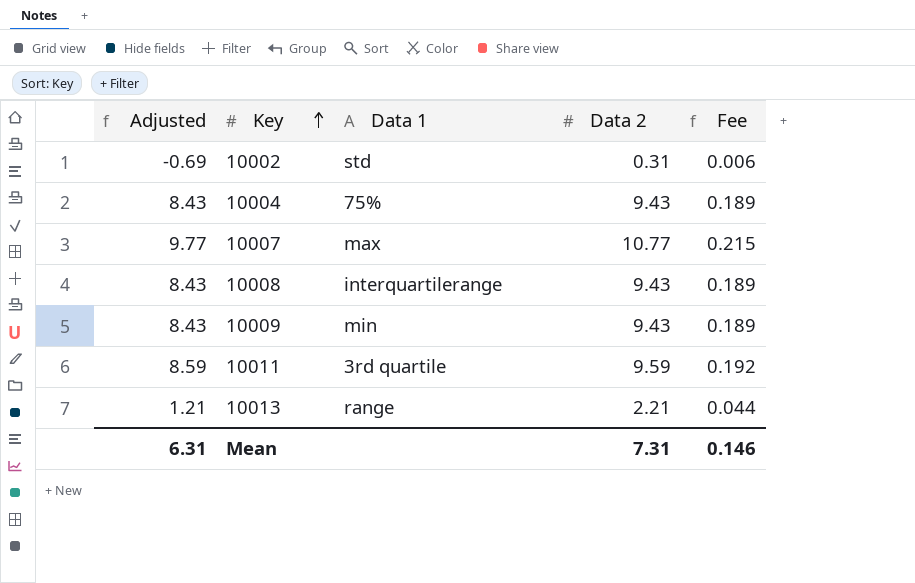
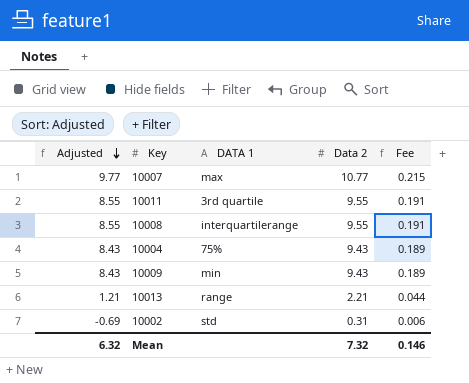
row order: Key ascending -> Adjusted descending
column name: Data 1 -> DATA 1
10011 | Adjusted: 8.59 -> 8.55
10011 | Data 2: 9.59 -> 9.55
10011 | Fee: 0.192 -> 0.191
10008 | Adjusted: 8.43 -> 8.55
10008 | Data 2: 9.43 -> 9.55
10008 | Fee: 0.189 -> 0.191
Mean | Adjusted: 6.31 -> 6.32
Mean | Data 2: 7.31 -> 7.32

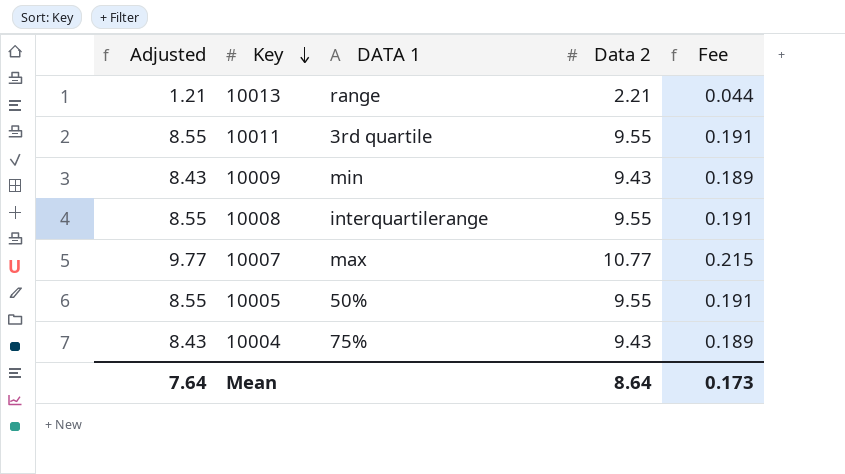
row order: Adjusted descending -> Key descending
row 10002: -0.69 | std | 0.31 | 0.006 -> none
row 10005: none -> 8.55 | 50% | 9.55 | 0.191
Mean | Adjusted: 6.32 -> 7.64
Mean | Data 2: 7.32 -> 8.64
Mean | Fee: 0.146 -> 0.173

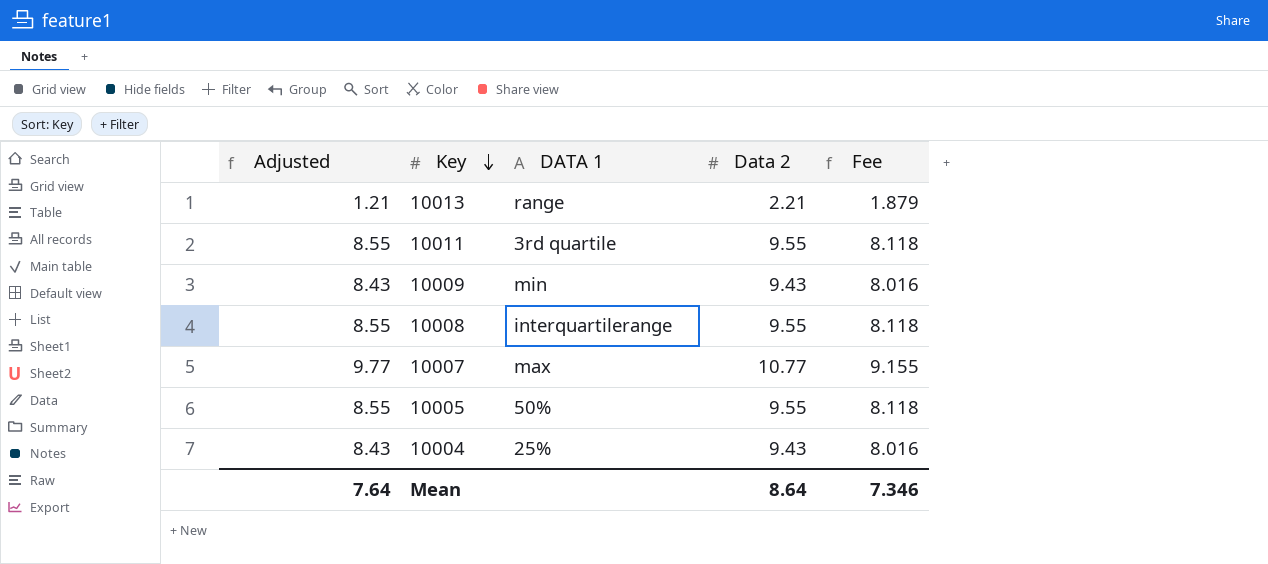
column Fee | formula: [Data 2] * 0.02 -> [Data 2] * 0.85
10004 | DATA 1: 75% -> 25%
Mean | Fee: 0.173 -> 7.346

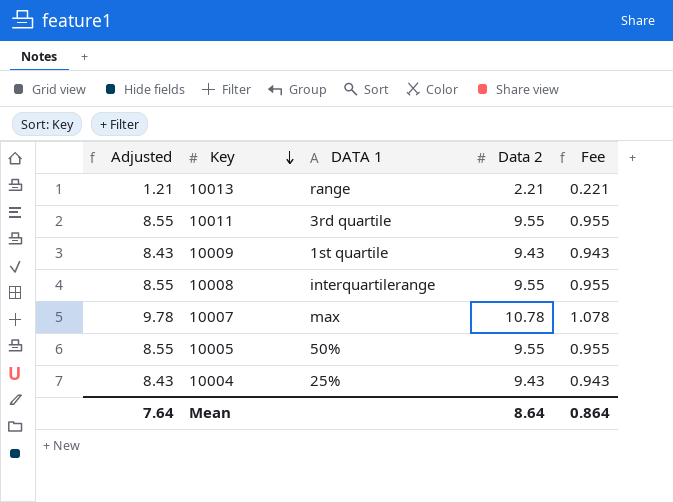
column Fee | formula: [Data 2] * 0.85 -> [Data 2] * 0.1
10009 | DATA 1: min -> 1st quartile
10007 | Adjusted: 9.77 -> 9.78
10007 | Data 2: 10.77 -> 10.78
Mean | Fee: 7.346 -> 0.864

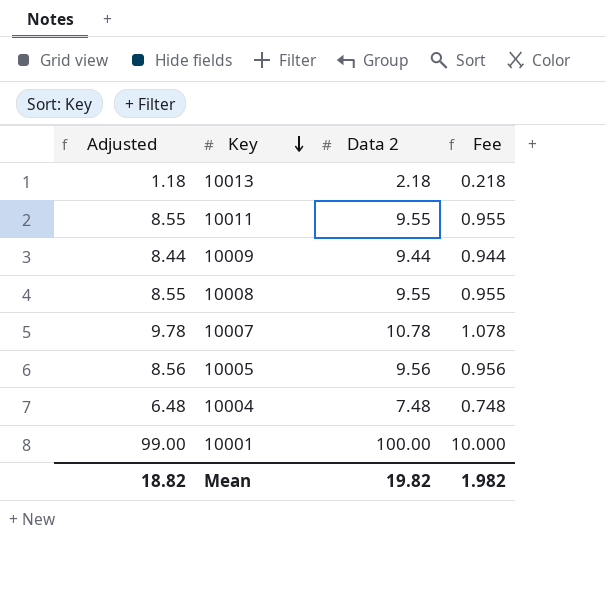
column DATA 1 | position: 3 -> none
10013 | Adjusted: 1.21 -> 1.18
10013 | Data 2: 2.21 -> 2.18
10013 | Fee: 0.221 -> 0.218
10009 | Adjusted: 8.43 -> 8.44
10009 | Data 2: 9.43 -> 9.44
10009 | Fee: 0.943 -> 0.944
10005 | Adjusted: 8.55 -> 8.56
10005 | Data 2: 9.55 -> 9.56
10005 | Fee: 0.955 -> 0.956
10004 | Adjusted: 8.43 -> 6.48
10004 | Data 2: 9.43 -> 7.48
10004 | Fee: 0.943 -> 0.748
row 10001: none -> 99.00 | 100.00 | 10.000
Mean | Adjusted: 7.64 -> 18.82
Mean | Data 2: 8.64 -> 19.82
Mean | Fee: 0.864 -> 1.982

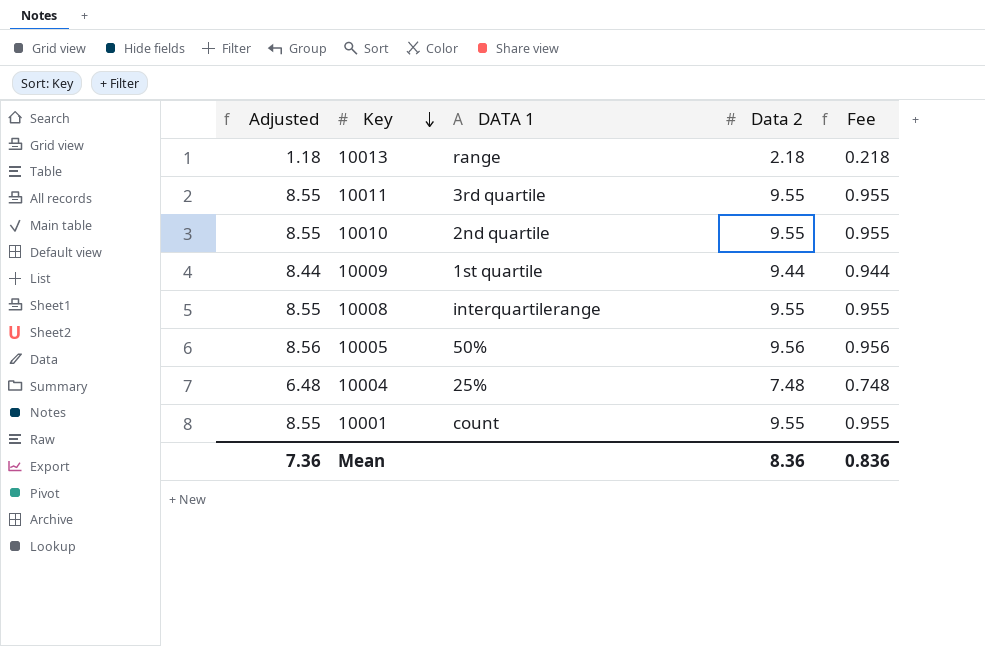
column DATA 1 | position: none -> 3
row 10007: 9.78 | 10.78 | 1.078 -> none
row 10010: none -> 8.55 | 2nd quartile | 9.55 | 0.955
10001 | Adjusted: 99.00 -> 8.55
10001 | Data 2: 100.00 -> 9.55
10001 | Fee: 10.000 -> 0.955
Mean | Adjusted: 18.82 -> 7.36
Mean | Data 2: 19.82 -> 8.36
Mean | Fee: 1.982 -> 0.836

